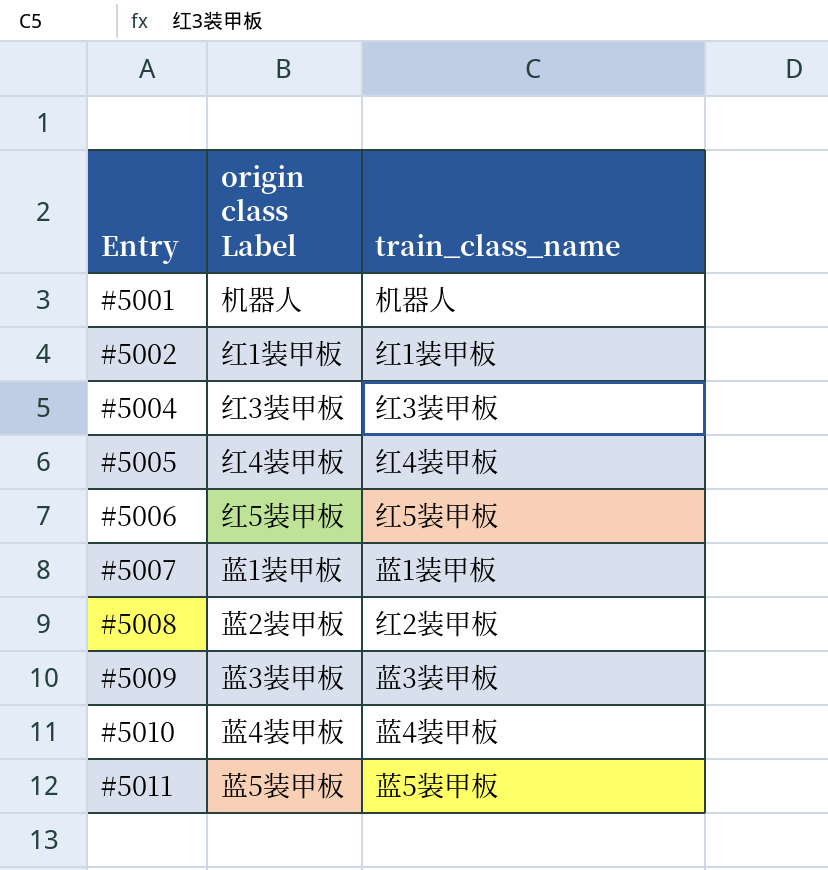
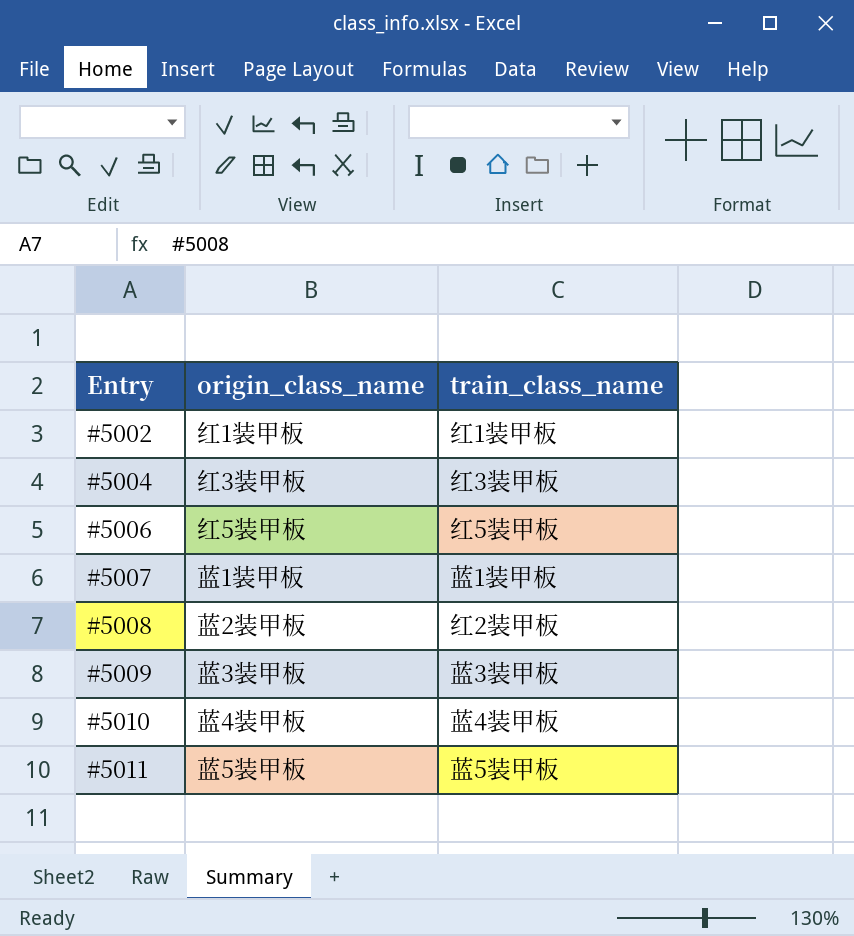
column name: origin class Label -> origin_class_name
row #5001: 机器人 | 机器人 -> none
row #5005: 红4装甲板 | 红4装甲板 -> none

